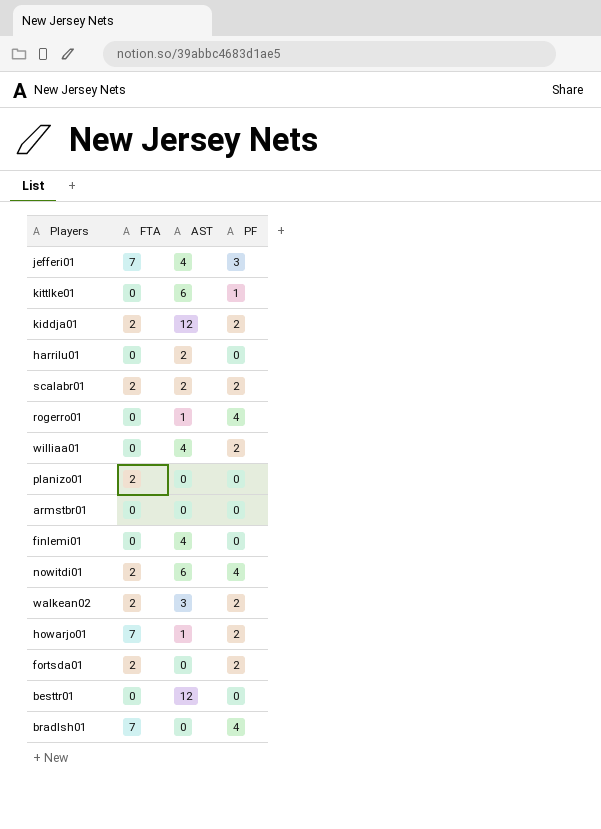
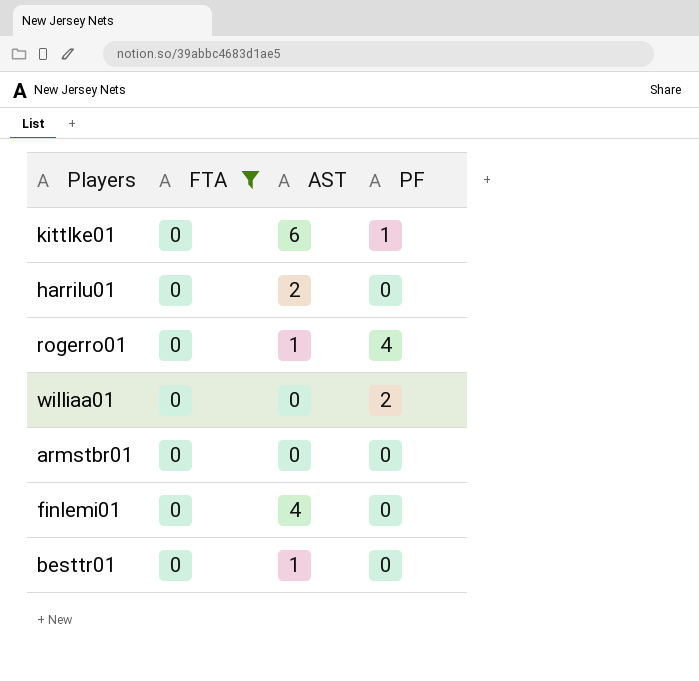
filter: none -> FTA = 0
williaa01 | AST: 4 -> 0
besttr01 | AST: 12 -> 1

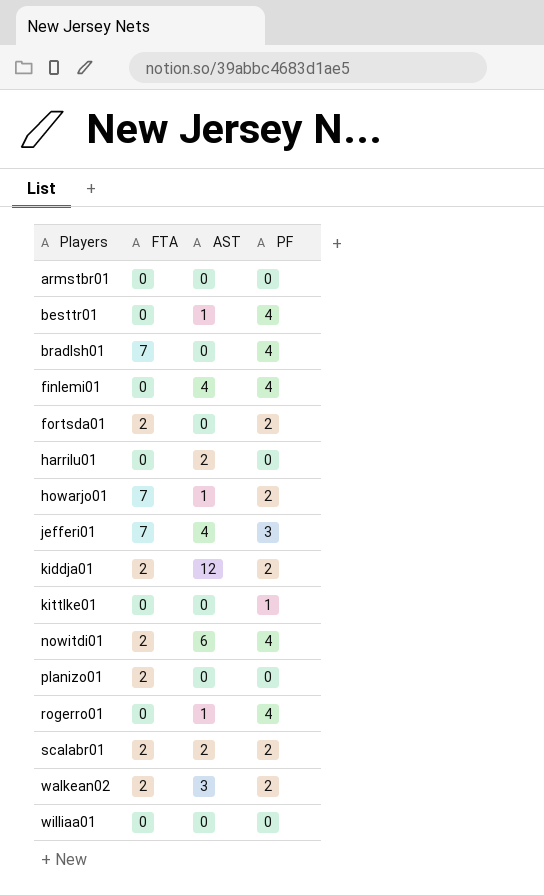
filter: FTA = 0 -> none
row order: none -> Players ascending
besttr01 | PF: 0 -> 4
finlemi01 | PF: 0 -> 4
kittlke01 | AST: 6 -> 0
williaa01 | PF: 2 -> 0

